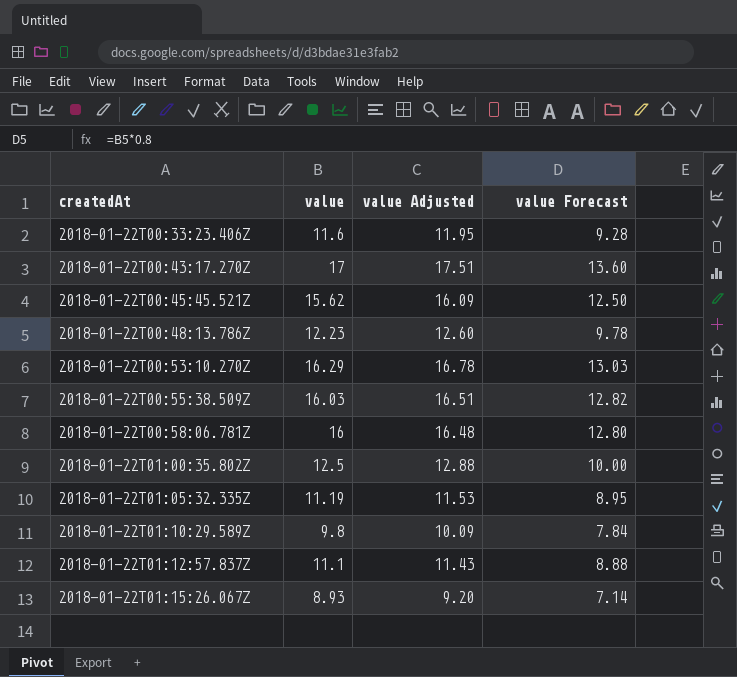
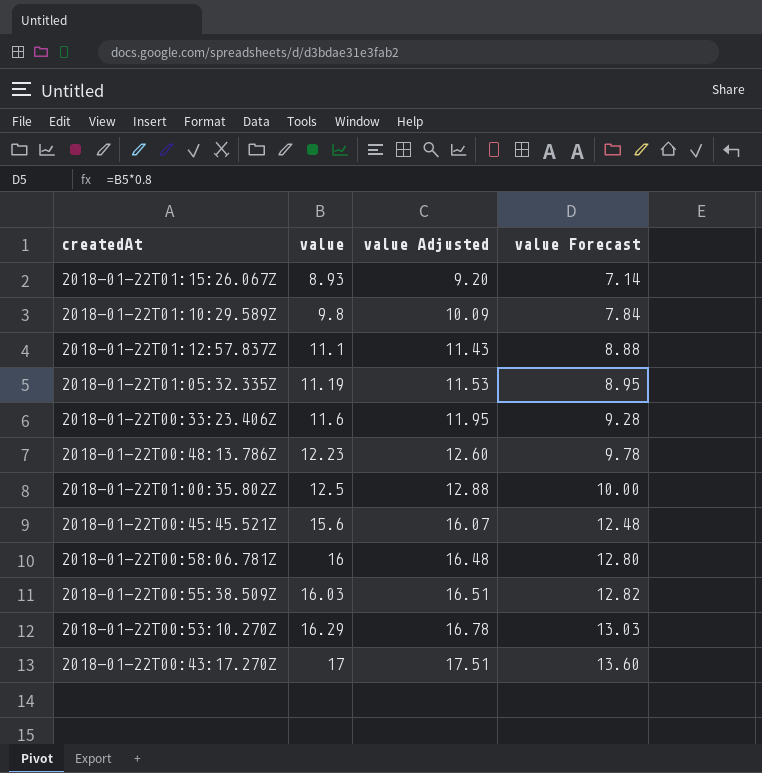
row order: createdAt ascending -> value ascending
2018-01-22T00:45:45.521Z | value: 15.62 -> 15.6
2018-01-22T00:45:45.521Z | value Adjusted: 16.09 -> 16.07
2018-01-22T00:45:45.521Z | value Forecast: 12.50 -> 12.48

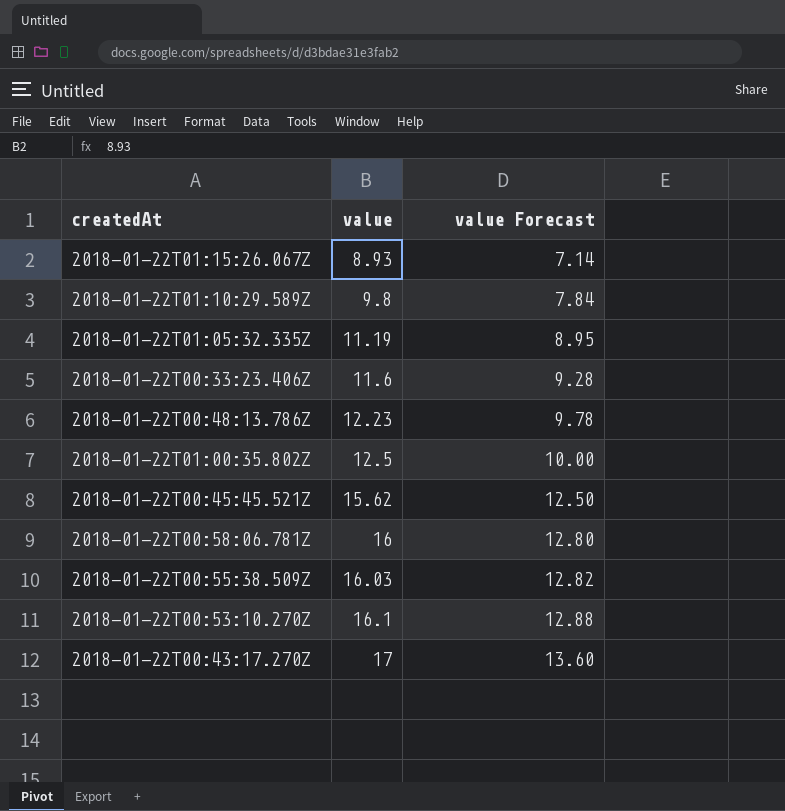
column value Adjusted | formula: [value] * 1.03 -> none
row 2018-01-22T01:12:57.837Z: 11.1 | 11.43 | 8.88 -> none
2018-01-22T00:45:45.521Z | value: 15.6 -> 15.62
2018-01-22T00:45:45.521Z | value Forecast: 12.48 -> 12.50
2018-01-22T00:53:10.270Z | value: 16.29 -> 16.1
2018-01-22T00:53:10.270Z | value Forecast: 13.03 -> 12.88

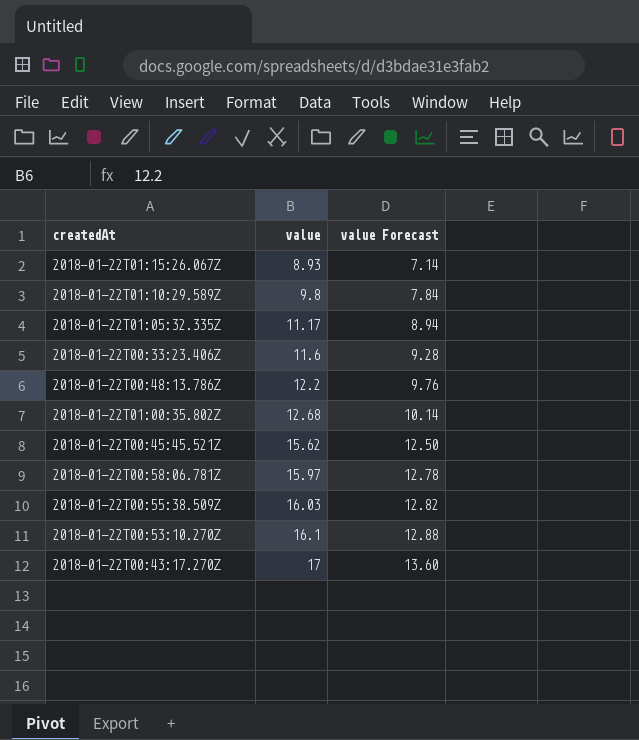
2018-01-22T01:05:32.335Z | value: 11.19 -> 11.17
2018-01-22T01:05:32.335Z | value Forecast: 8.95 -> 8.94
2018-01-22T00:48:13.786Z | value: 12.23 -> 12.2
2018-01-22T00:48:13.786Z | value Forecast: 9.78 -> 9.76
2018-01-22T01:00:35.802Z | value: 12.5 -> 12.68
2018-01-22T01:00:35.802Z | value Forecast: 10.00 -> 10.14
2018-01-22T00:58:06.781Z | value: 16 -> 15.97
2018-01-22T00:58:06.781Z | value Forecast: 12.80 -> 12.78

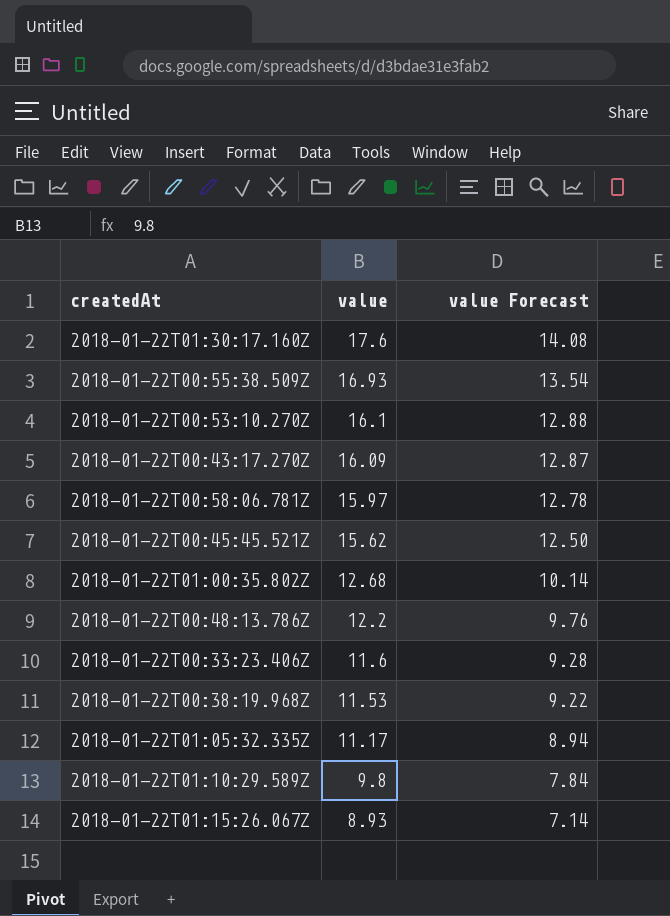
row order: value ascending -> value descending
row 2018-01-22T01:30:17.160Z: none -> 17.6 | 14.08
2018-01-22T00:55:38.509Z | value: 16.03 -> 16.93
2018-01-22T00:55:38.509Z | value Forecast: 12.82 -> 13.54
2018-01-22T00:43:17.270Z | value: 17 -> 16.09
2018-01-22T00:43:17.270Z | value Forecast: 13.60 -> 12.87
row 2018-01-22T00:38:19.968Z: none -> 11.53 | 9.22

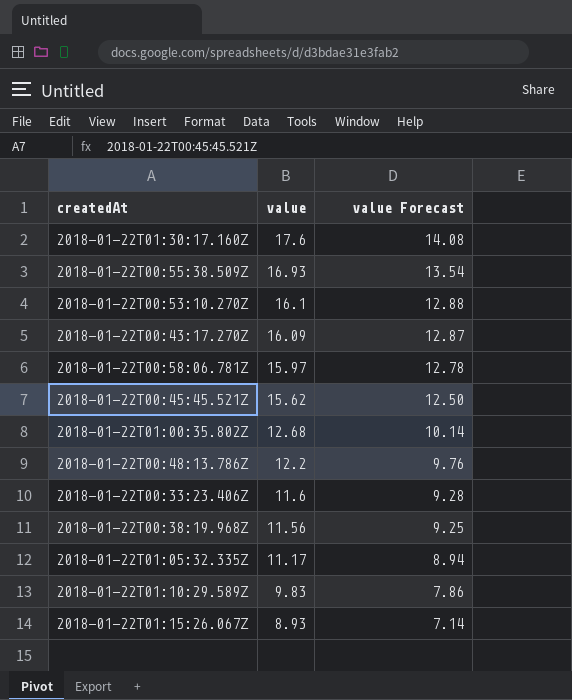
2018-01-22T00:38:19.968Z | value: 11.53 -> 11.56
2018-01-22T00:38:19.968Z | value Forecast: 9.22 -> 9.25
2018-01-22T01:10:29.589Z | value: 9.8 -> 9.83
2018-01-22T01:10:29.589Z | value Forecast: 7.84 -> 7.86

